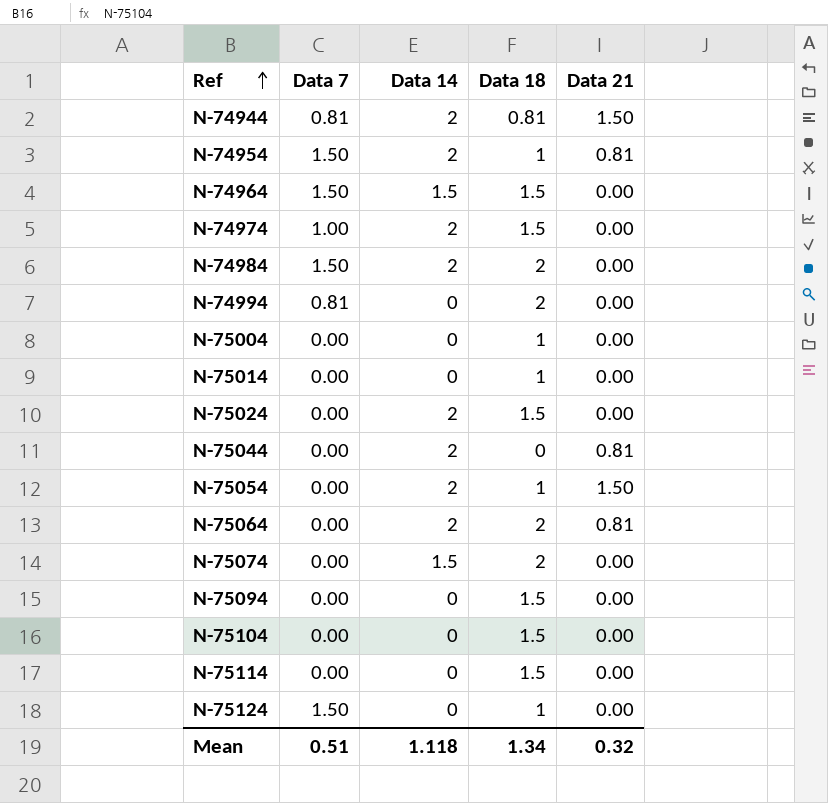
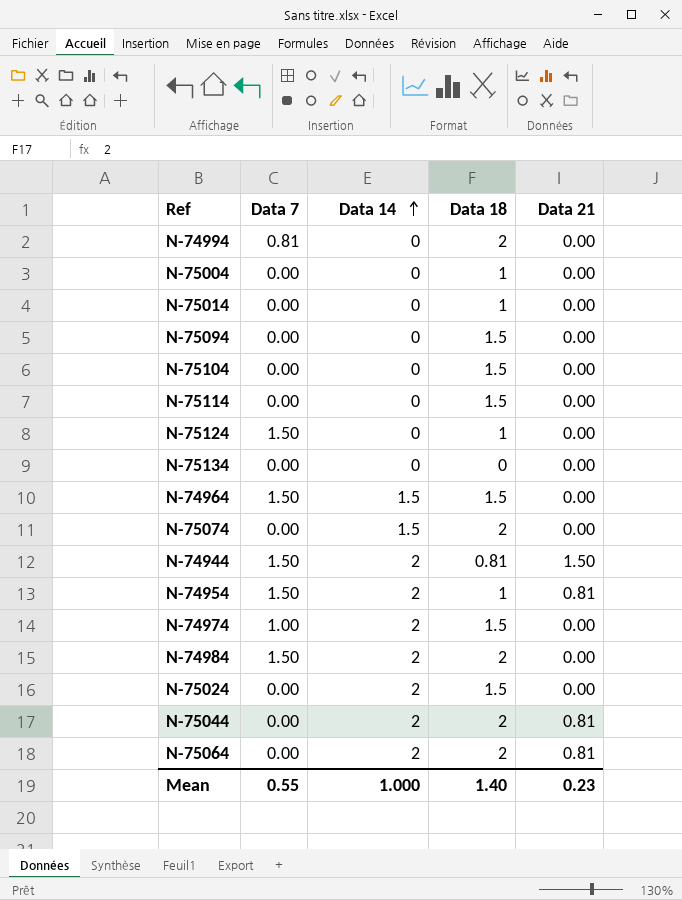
row order: Ref ascending -> Data 14 ascending
row N-75054: 0.00 | 2 | 1 | 1.50 -> none
row N-75134: none -> 0.00 | 0 | 0 | 0.00
N-74944 | Data 7: 0.81 -> 1.50
N-75044 | Data 18: 0 -> 2
Mean | Data 7: 0.51 -> 0.55
Mean | Data 14: 1.118 -> 1.000
Mean | Data 18: 1.34 -> 1.40
Mean | Data 21: 0.32 -> 0.23

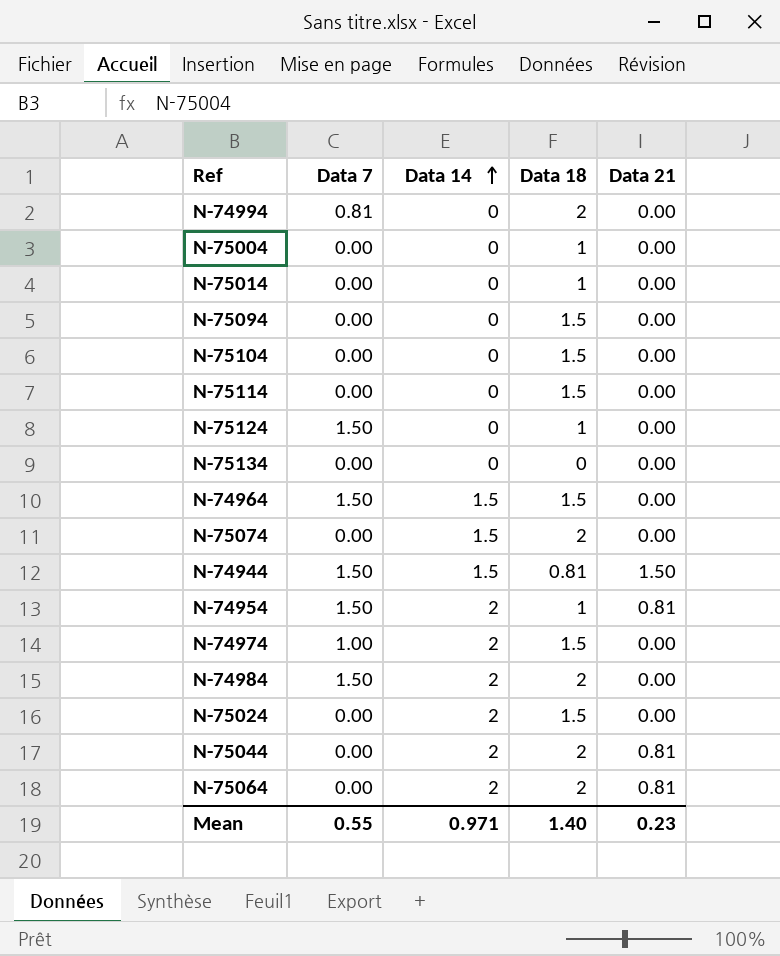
N-74944 | Data 14: 2 -> 1.5
Mean | Data 14: 1.000 -> 0.971

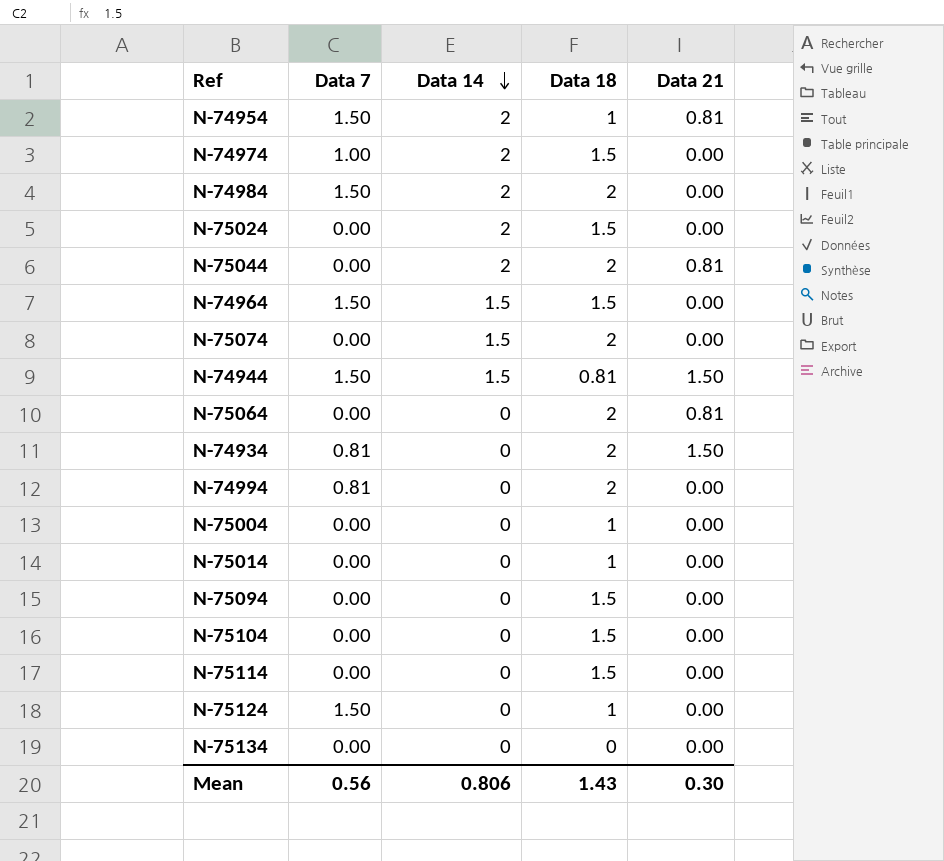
row order: Data 14 ascending -> Data 14 descending
N-75064 | Data 14: 2 -> 0
row N-74934: none -> 0.81 | 0 | 2 | 1.50
Mean | Data 7: 0.55 -> 0.56
Mean | Data 14: 0.971 -> 0.806
Mean | Data 18: 1.40 -> 1.43
Mean | Data 21: 0.23 -> 0.30

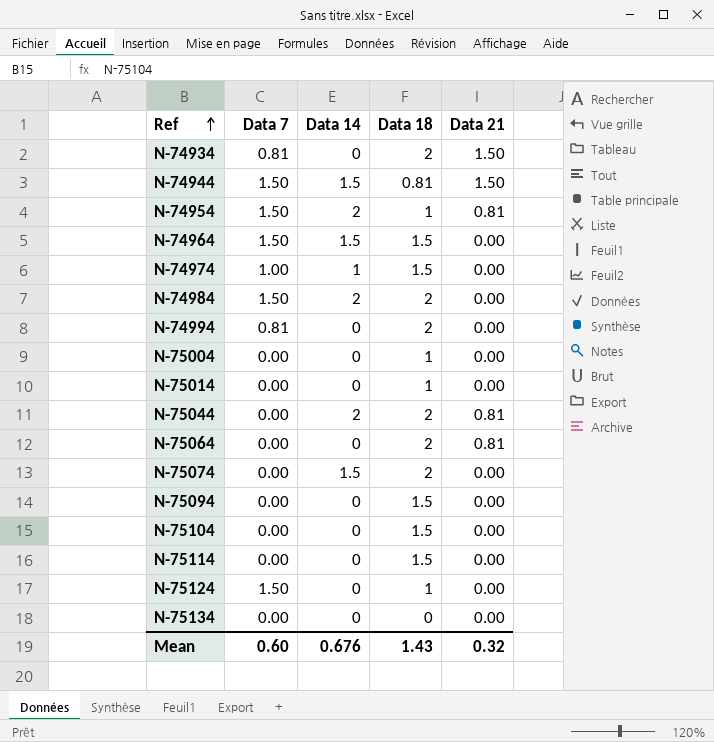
row order: Data 14 descending -> Ref ascending
row N-75024: 0.00 | 2 | 1.5 | 0.00 -> none
N-74974 | Data 14: 2 -> 1
Mean | Data 7: 0.56 -> 0.60
Mean | Data 14: 0.806 -> 0.676
Mean | Data 21: 0.30 -> 0.32

